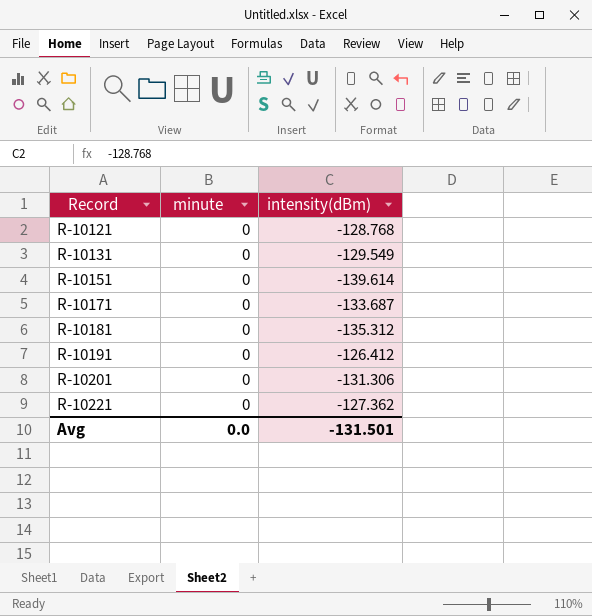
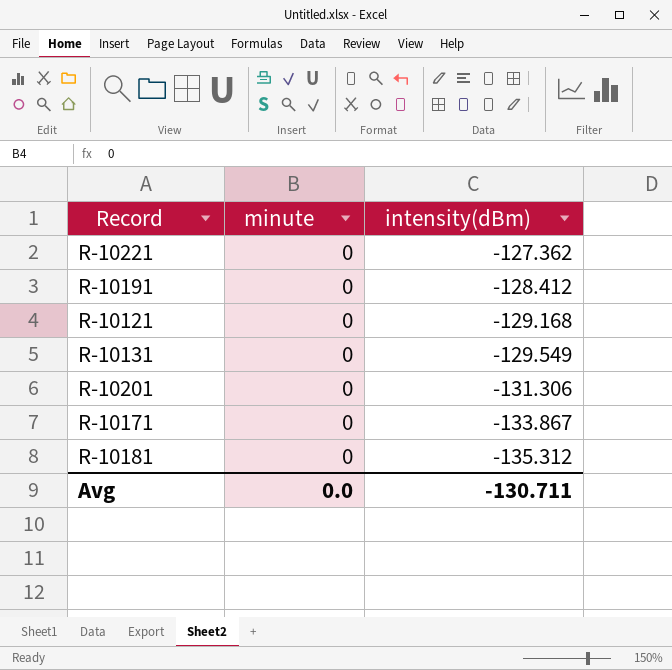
row order: Record ascending -> intensity(dBm) descending
row R-10151: 0 | -139.614 -> none
R-10191 | intensity(dBm): -126.412 -> -128.412
R-10121 | intensity(dBm): -128.768 -> -129.168
R-10171 | intensity(dBm): -133.687 -> -133.867
Avg | intensity(dBm): -131.501 -> -130.711

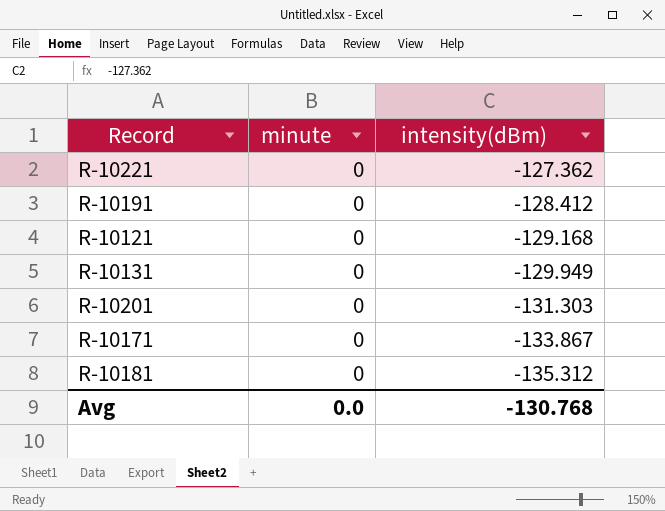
R-10131 | intensity(dBm): -129.549 -> -129.949
R-10201 | intensity(dBm): -131.306 -> -131.303
Avg | intensity(dBm): -130.711 -> -130.768

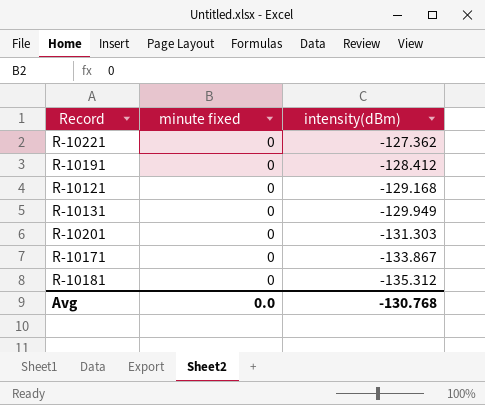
column name: minute -> minute fixed

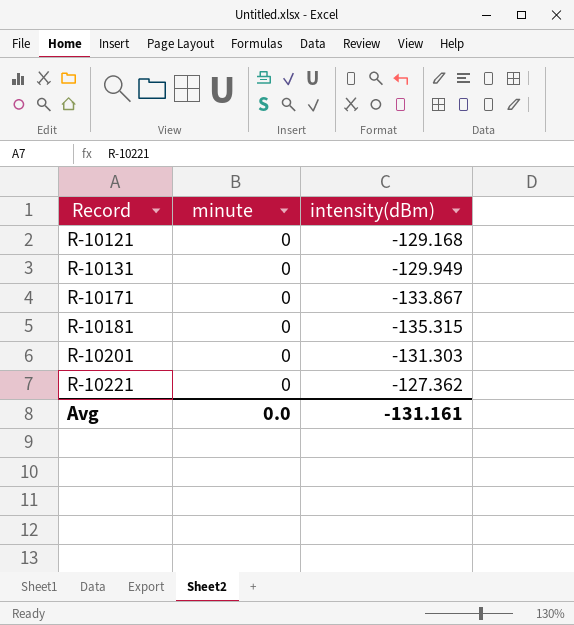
row order: intensity(dBm) descending -> Record ascending
column name: minute fixed -> minute
row R-10191: 0 | -128.412 -> none
R-10181 | intensity(dBm): -135.312 -> -135.315
Avg | intensity(dBm): -130.768 -> -131.161

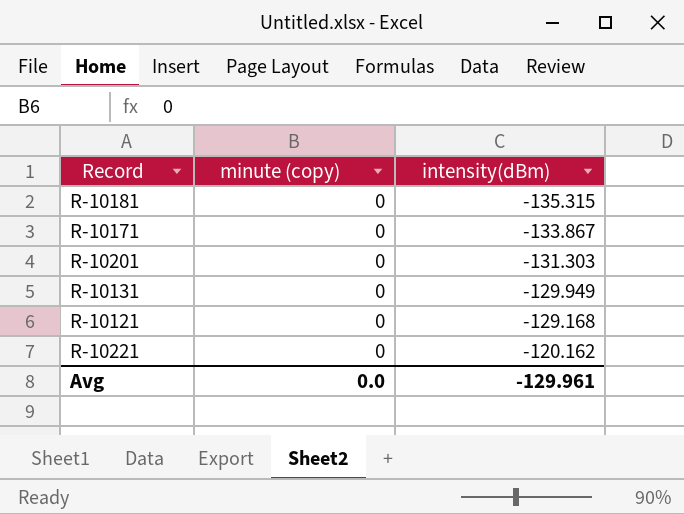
row order: Record ascending -> intensity(dBm) ascending
column name: minute -> minute (copy)
R-10221 | intensity(dBm): -127.362 -> -120.162
Avg | intensity(dBm): -131.161 -> -129.961

